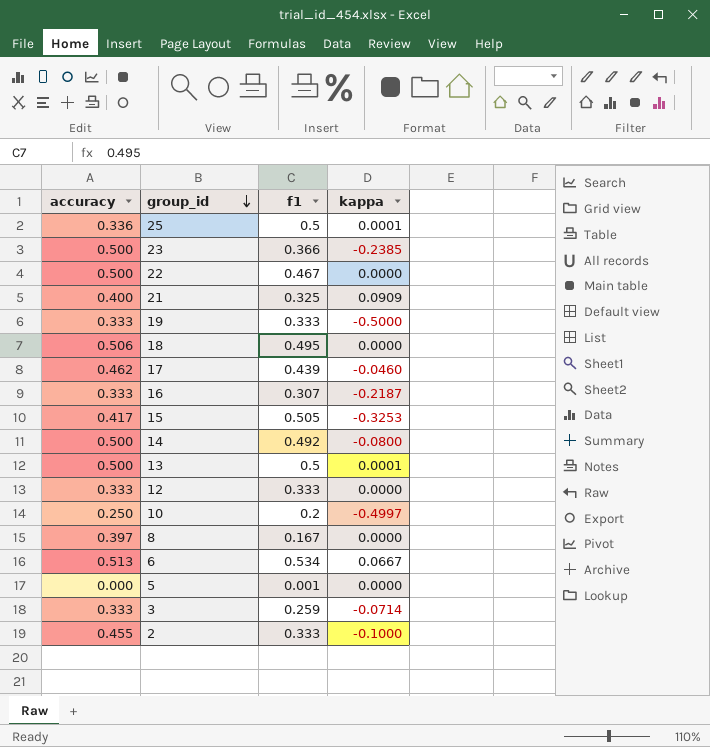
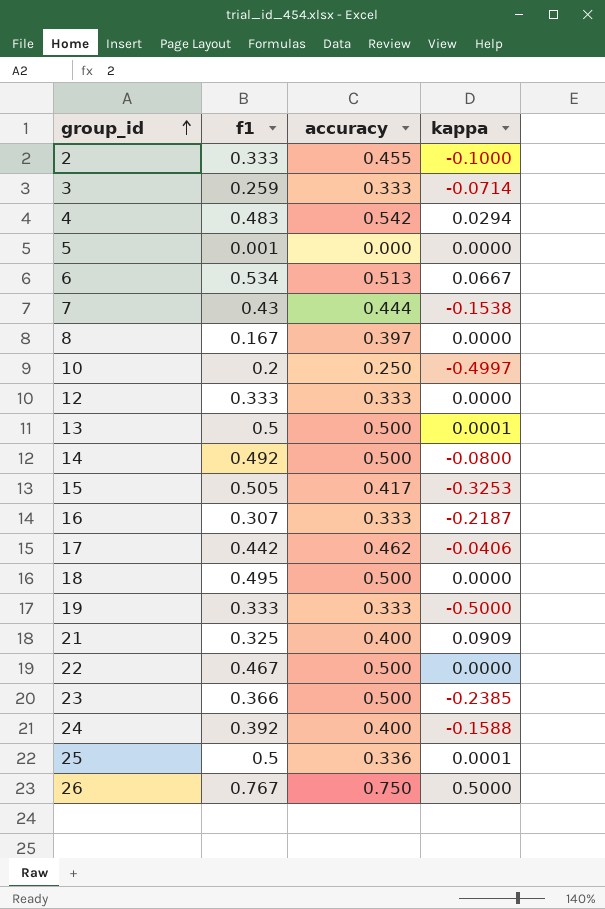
row order: group_id descending -> group_id ascending
column accuracy | position: 1 -> 3
row 4: none -> 0.483 | 0.542 | 0.0294
row 7: none -> 0.43 | 0.444 | -0.1538
17 | f1: 0.439 -> 0.442
17 | kappa: -0.0460 -> -0.0406
18 | accuracy: 0.506 -> 0.500
row 24: none -> 0.392 | 0.400 | -0.1588
row 26: none -> 0.767 | 0.750 | 0.5000

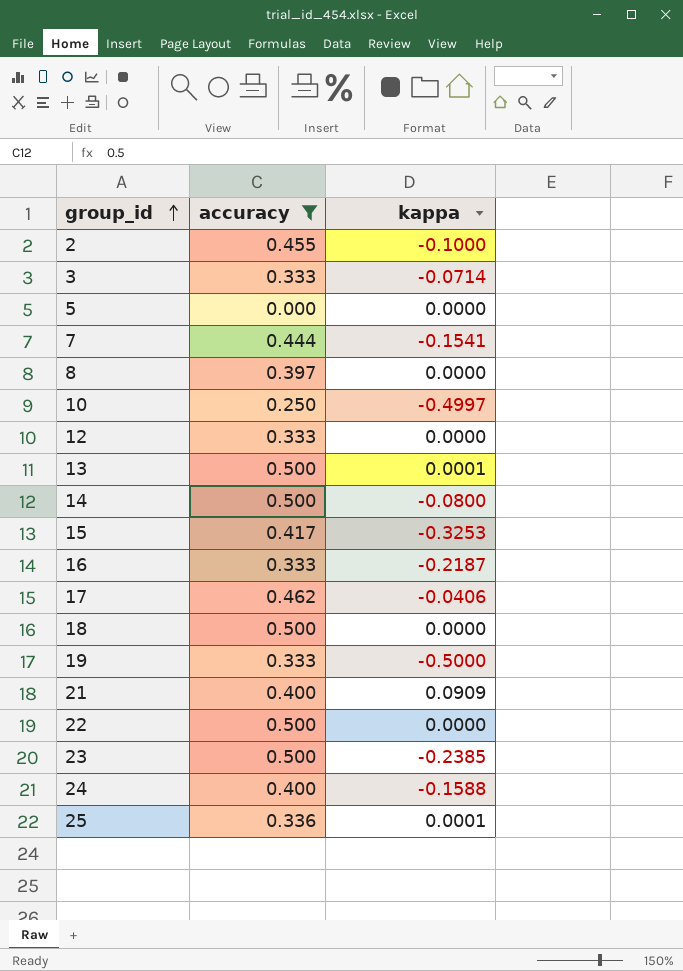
filter: none -> accuracy <= 0.500
column f1 | position: 2 -> none
7 | kappa: -0.1538 -> -0.1541

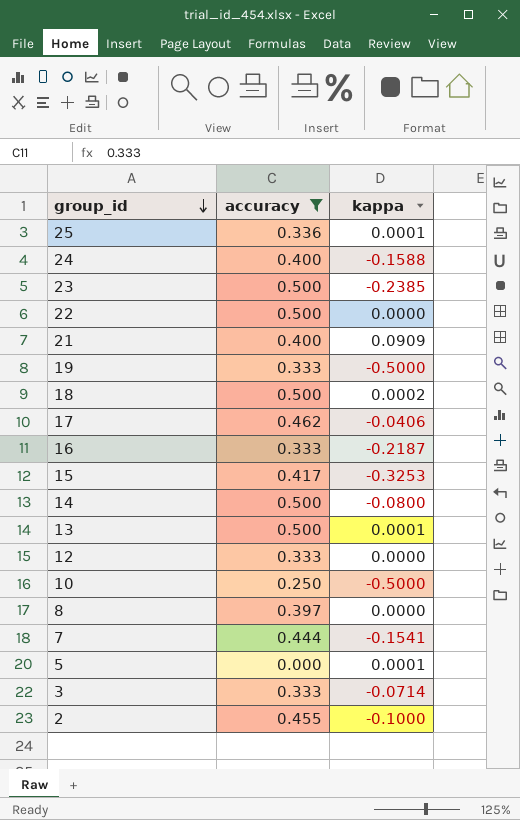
row order: group_id ascending -> group_id descending
18 | kappa: 0.0000 -> 0.0002
10 | kappa: -0.4997 -> -0.5000
5 | kappa: 0.0000 -> 0.0001

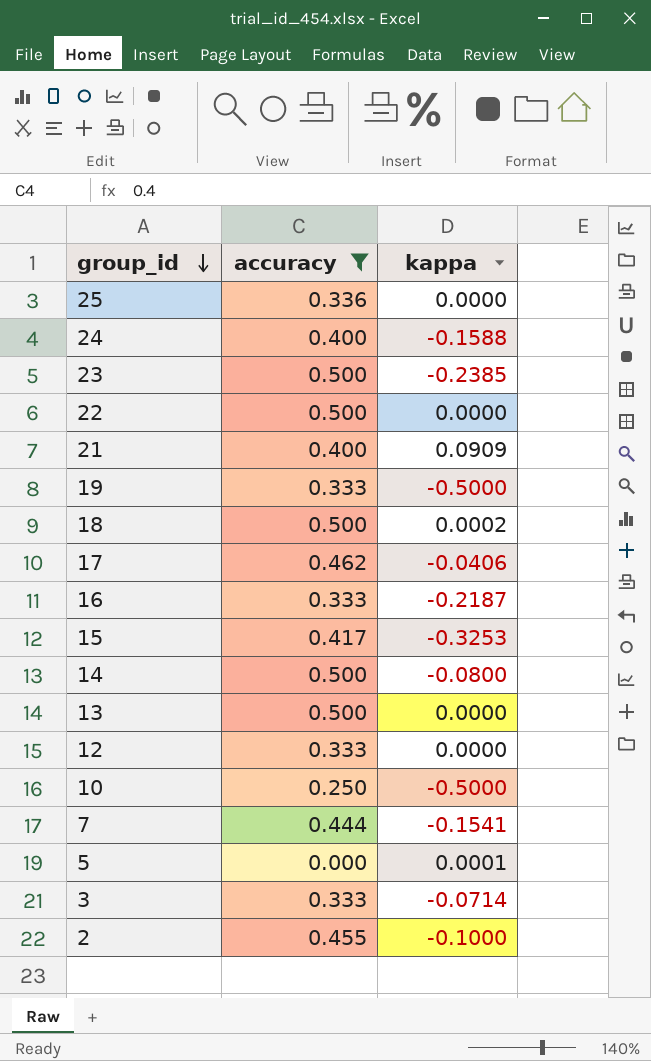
row 8: 0.397 | 0.0000 -> none
25 | kappa: 0.0001 -> 0.0000
13 | kappa: 0.0001 -> 0.0000

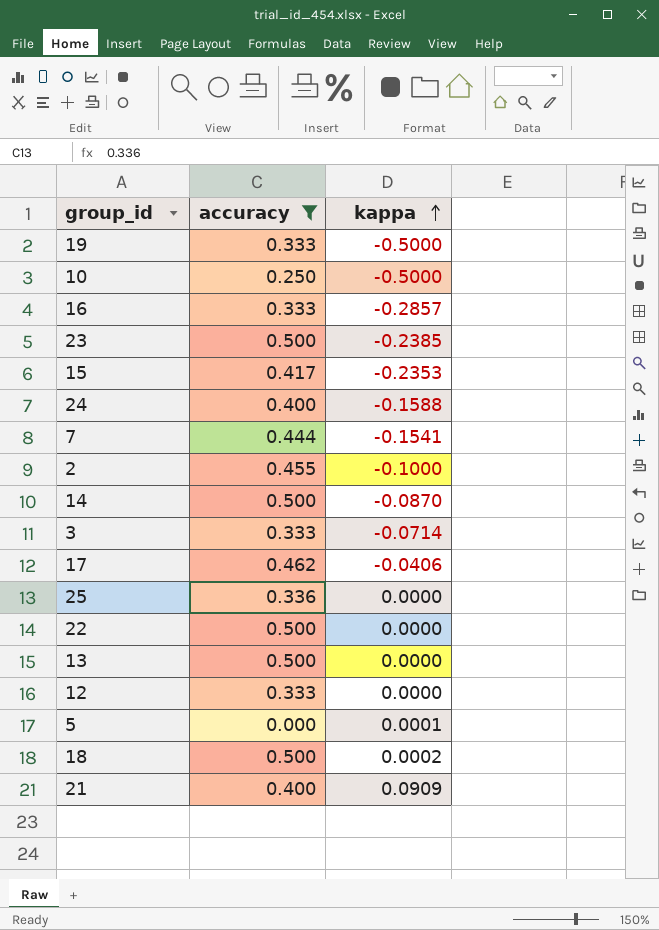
row order: group_id descending -> kappa ascending
16 | kappa: -0.2187 -> -0.2857
15 | kappa: -0.3253 -> -0.2353
14 | kappa: -0.0800 -> -0.0870

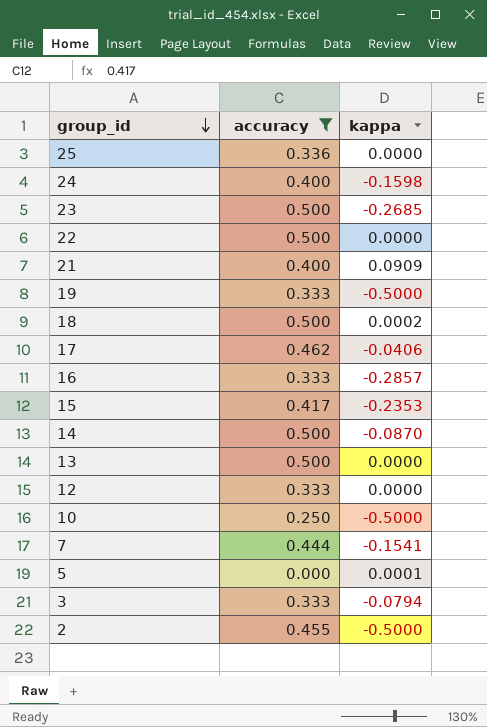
row order: kappa ascending -> group_id descending
24 | kappa: -0.1588 -> -0.1598
23 | kappa: -0.2385 -> -0.2685
3 | kappa: -0.0714 -> -0.0794
2 | kappa: -0.1000 -> -0.5000

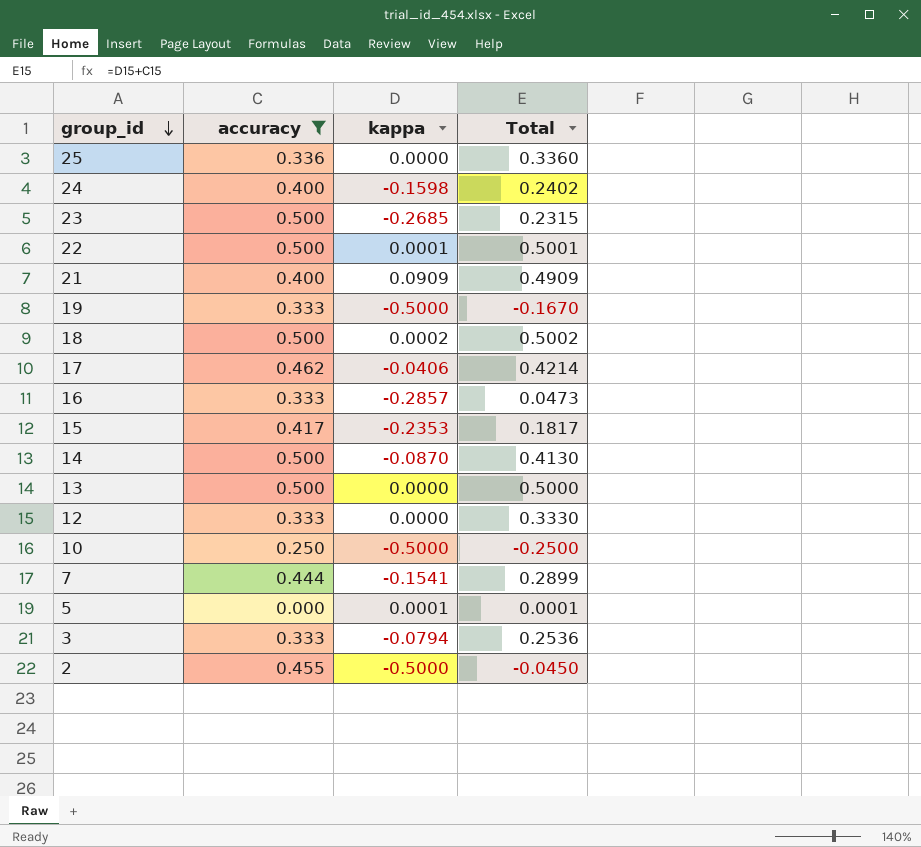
column Total | formula: none -> [accuracy] + [kappa]
22 | kappa: 0.0000 -> 0.0001

